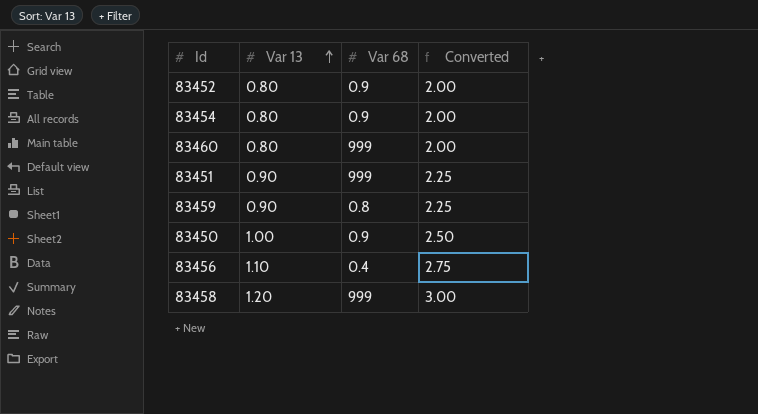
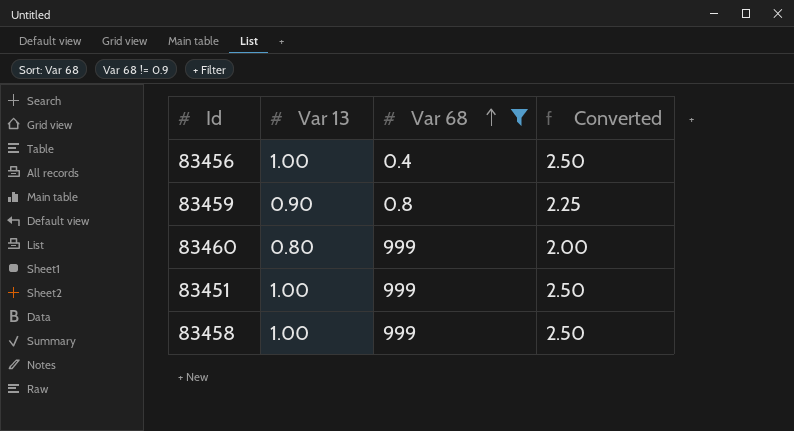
filter: none -> Var 68 != 0.9
row order: Var 13 ascending -> Var 68 ascending
83456 | Var 13: 1.10 -> 1.00
83456 | Converted: 2.75 -> 2.50
83451 | Var 13: 0.90 -> 1.00
83451 | Converted: 2.25 -> 2.50
83458 | Var 13: 1.20 -> 1.00
83458 | Converted: 3.00 -> 2.50

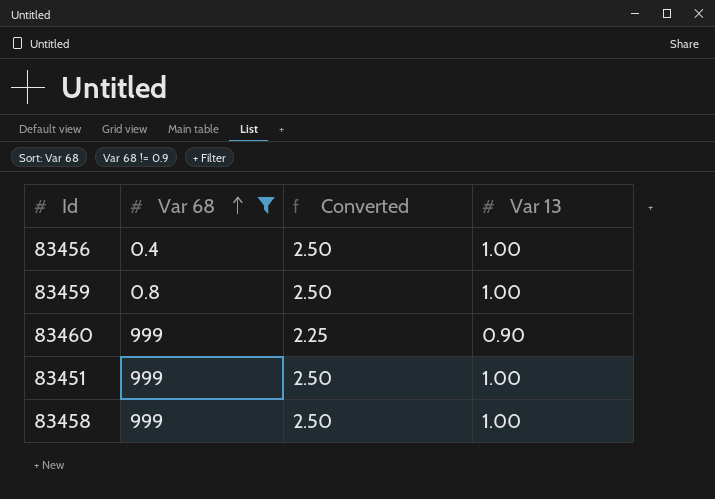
column Var 13 | position: 2 -> 4
83459 | Converted: 2.25 -> 2.50
83459 | Var 13: 0.90 -> 1.00
83460 | Converted: 2.00 -> 2.25
83460 | Var 13: 0.80 -> 0.90

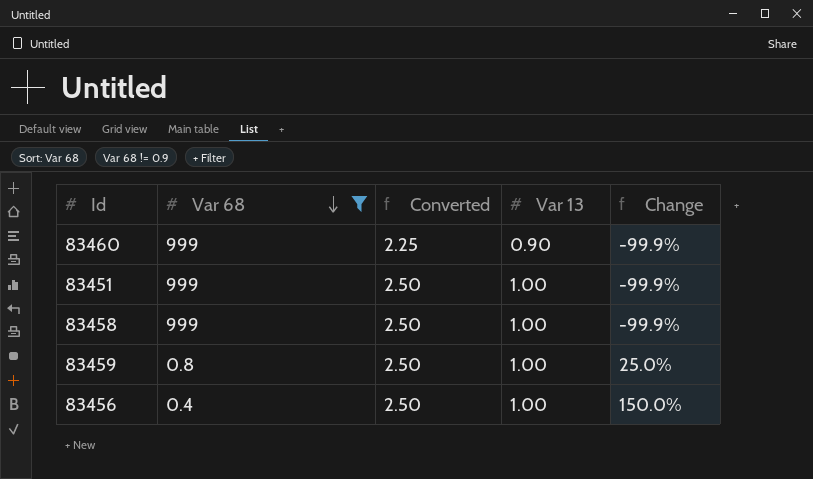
row order: Var 68 ascending -> Var 68 descending
column Change | formula: none -> ([Var 13] - [Var 68]) / [Var 68]

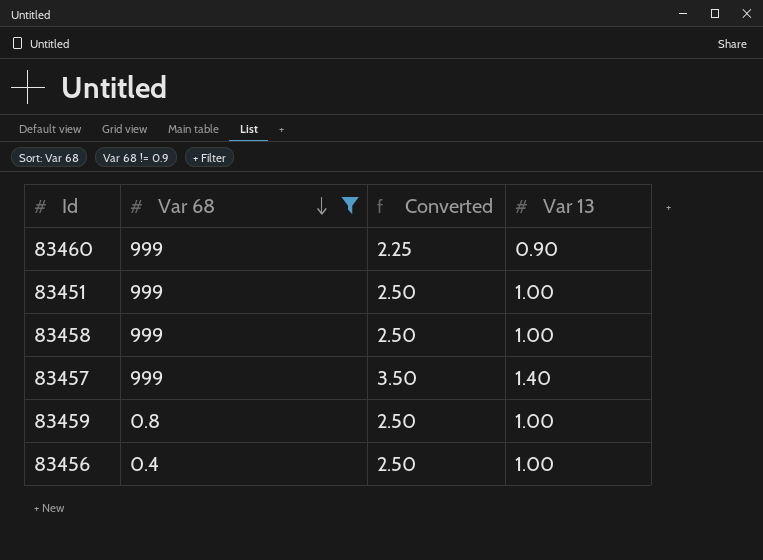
column Change | formula: ([Var 13] - [Var 68]) / [Var 68] -> none
row 83457: none -> 999 | 3.50 | 1.40

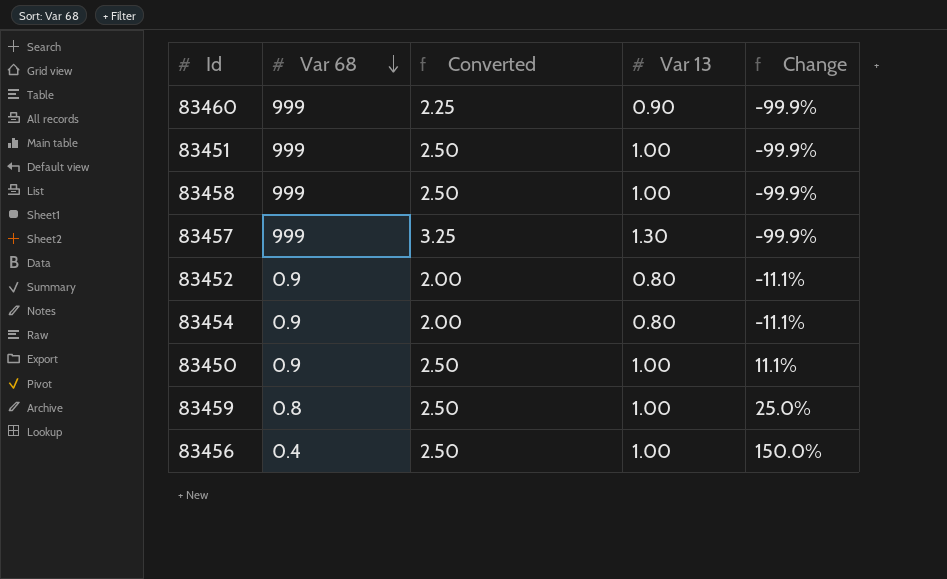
filter: Var 68 != 0.9 -> none
column Change | formula: none -> ([Var 13] - [Var 68]) / [Var 68]
83457 | Converted: 3.50 -> 3.25
83457 | Var 13: 1.40 -> 1.30

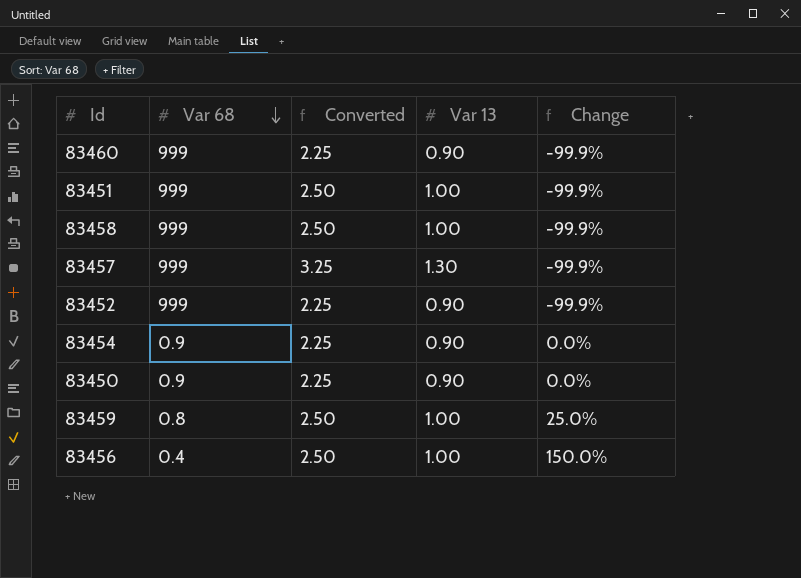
83452 | Var 68: 0.9 -> 999
83452 | Converted: 2.00 -> 2.25
83452 | Var 13: 0.80 -> 0.90
83452 | Change: -11.1% -> -99.9%
83454 | Converted: 2.00 -> 2.25
83454 | Var 13: 0.80 -> 0.90
83454 | Change: -11.1% -> 0.0%
83450 | Converted: 2.50 -> 2.25
83450 | Var 13: 1.00 -> 0.90
83450 | Change: 11.1% -> 0.0%

